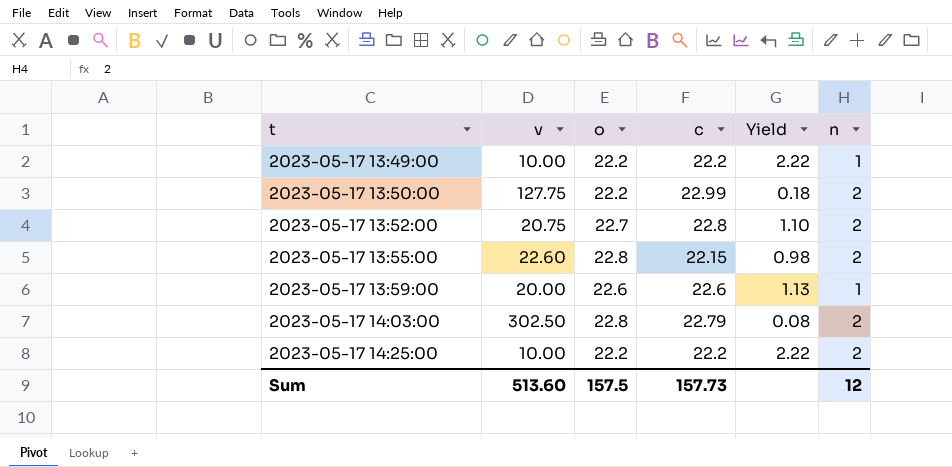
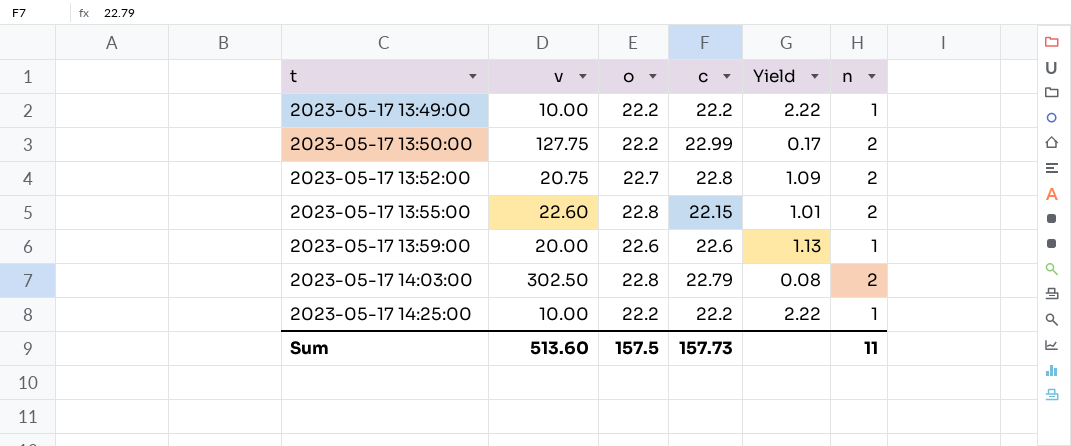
column Yield | formula: [c] / [v] -> [o] / [v]
2023-05-17 14:25:00 | n: 2 -> 1
Sum | n: 12 -> 11

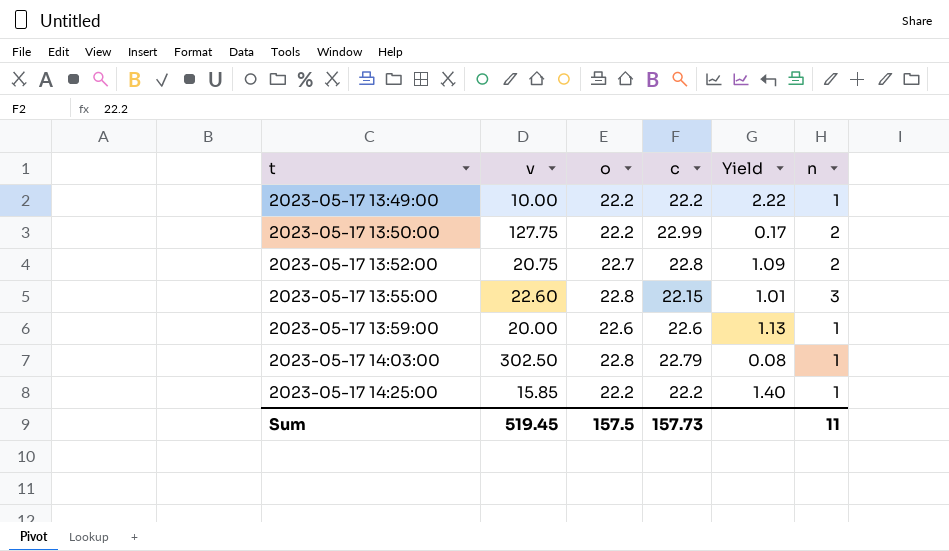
2023-05-17 13:55:00 | n: 2 -> 3
2023-05-17 14:03:00 | n: 2 -> 1
2023-05-17 14:25:00 | v: 10.00 -> 15.85
2023-05-17 14:25:00 | Yield: 2.22 -> 1.40
Sum | v: 513.60 -> 519.45

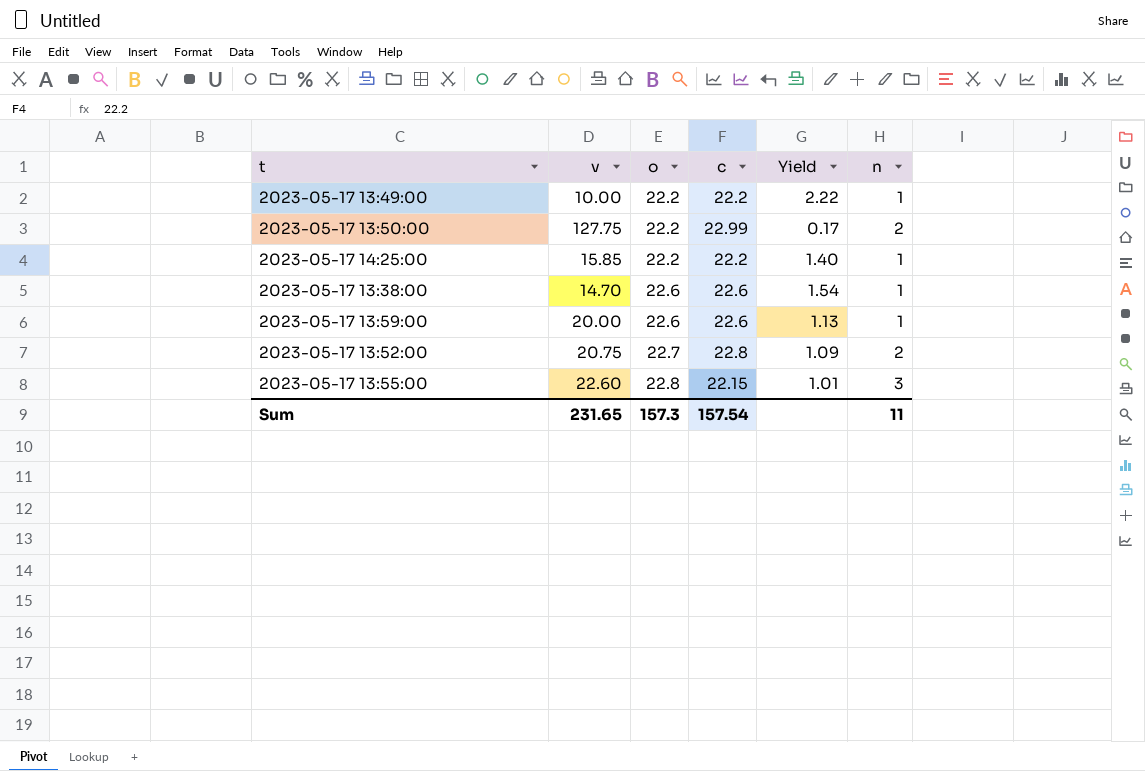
row order: t ascending -> o ascending
row 2023-05-17 14:03:00: 302.50 | 22.8 | 22.79 | 0.08 | 1 -> none
row 2023-05-17 13:38:00: none -> 14.70 | 22.6 | 22.6 | 1.54 | 1
Sum | v: 519.45 -> 231.65
Sum | o: 157.5 -> 157.3
Sum | c: 157.73 -> 157.54

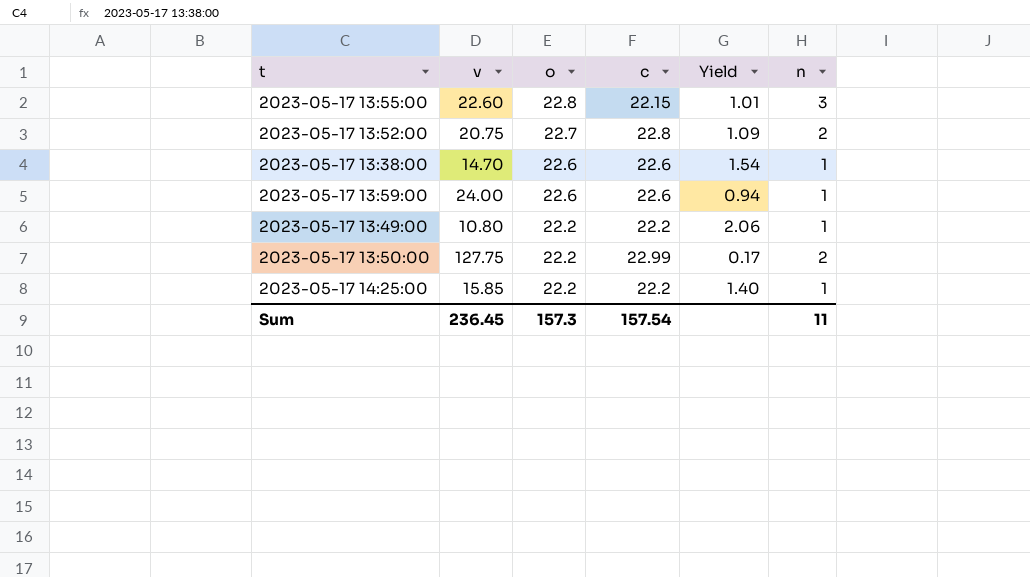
row order: o ascending -> o descending
2023-05-17 13:59:00 | v: 20.00 -> 24.00
2023-05-17 13:59:00 | Yield: 1.13 -> 0.94
2023-05-17 13:49:00 | v: 10.00 -> 10.80
2023-05-17 13:49:00 | Yield: 2.22 -> 2.06
Sum | v: 231.65 -> 236.45

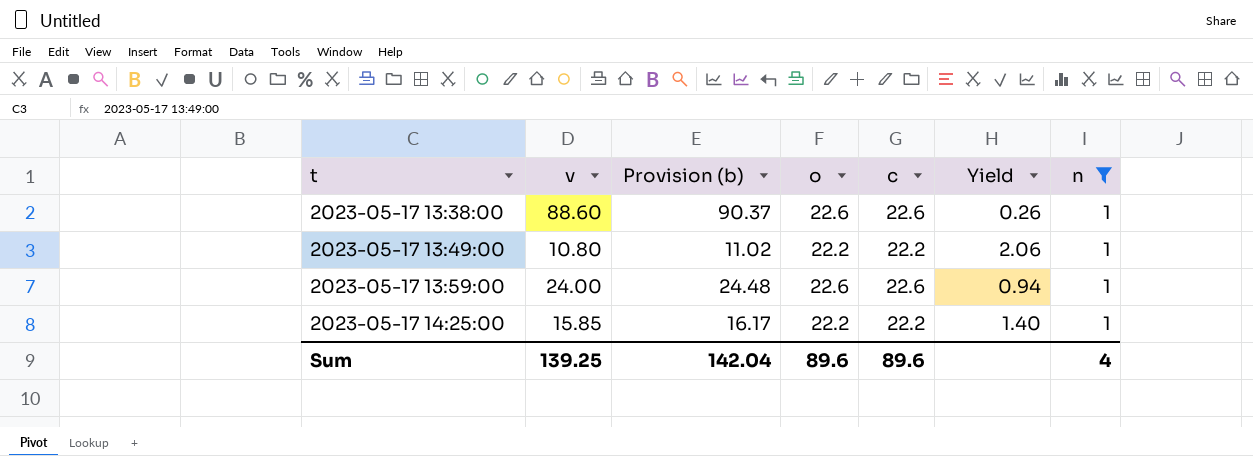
filter: none -> n = 1
row order: o descending -> t ascending
column Provision (b) | formula: none -> [v] * 1.02
2023-05-17 13:38:00 | v: 14.70 -> 88.60
2023-05-17 13:38:00 | Yield: 1.54 -> 0.26
Sum | v: 236.45 -> 139.25
Sum | o: 157.3 -> 89.6
Sum | c: 157.54 -> 89.6
Sum | n: 11 -> 4

